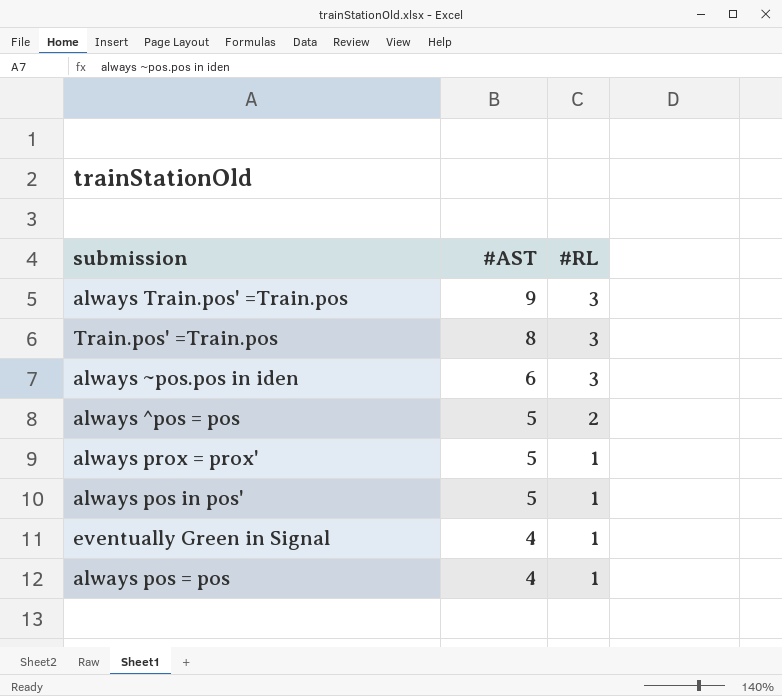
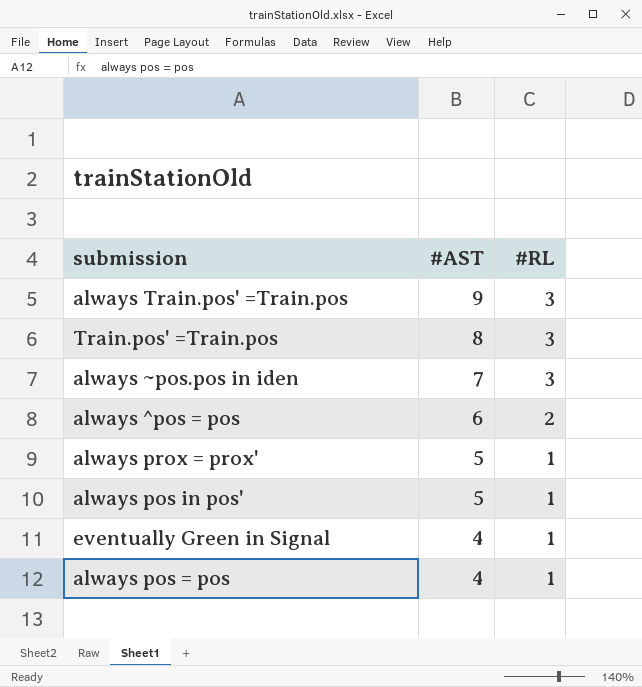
always ~pos.pos in iden | #AST: 6 -> 7
always ^pos = pos | #AST: 5 -> 6

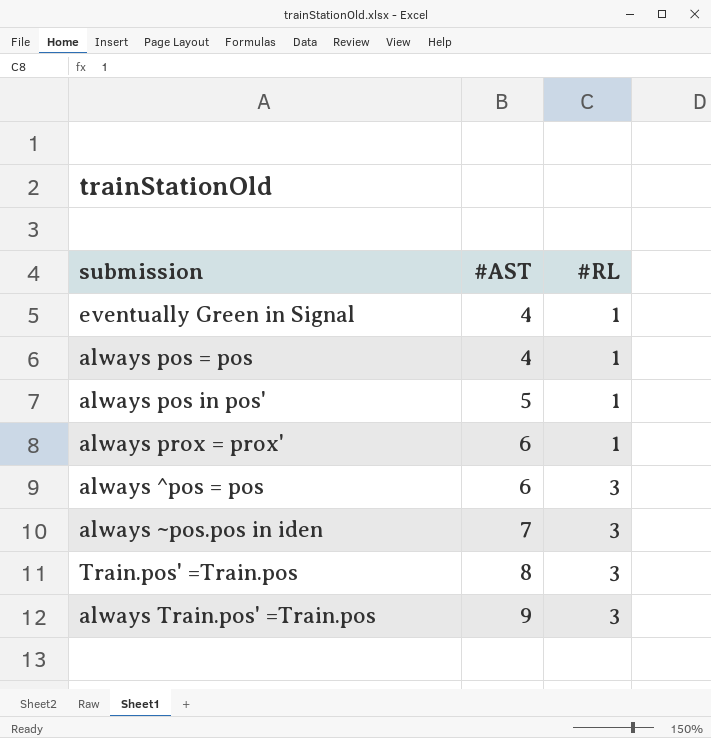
row order: #AST descending -> #AST ascending
always prox = prox' | #AST: 5 -> 6
always ^pos = pos | #RL: 2 -> 3

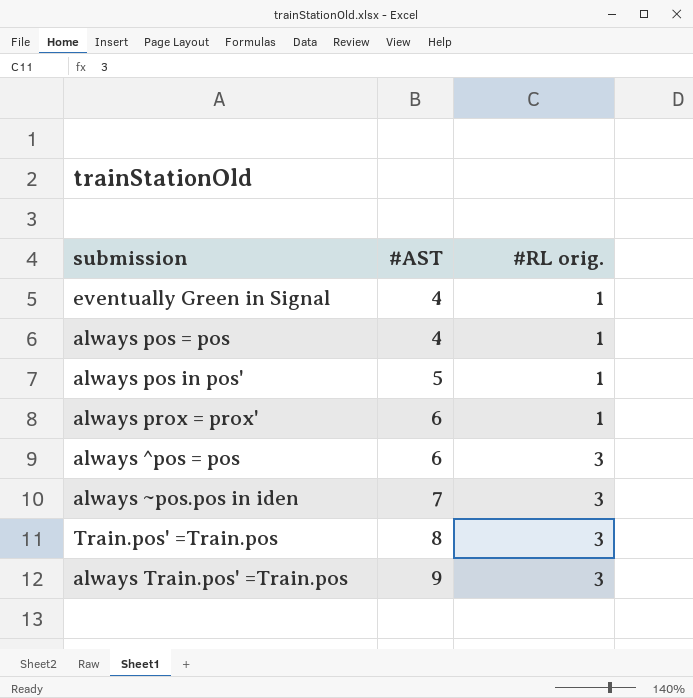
column name: #RL -> #RL orig.

